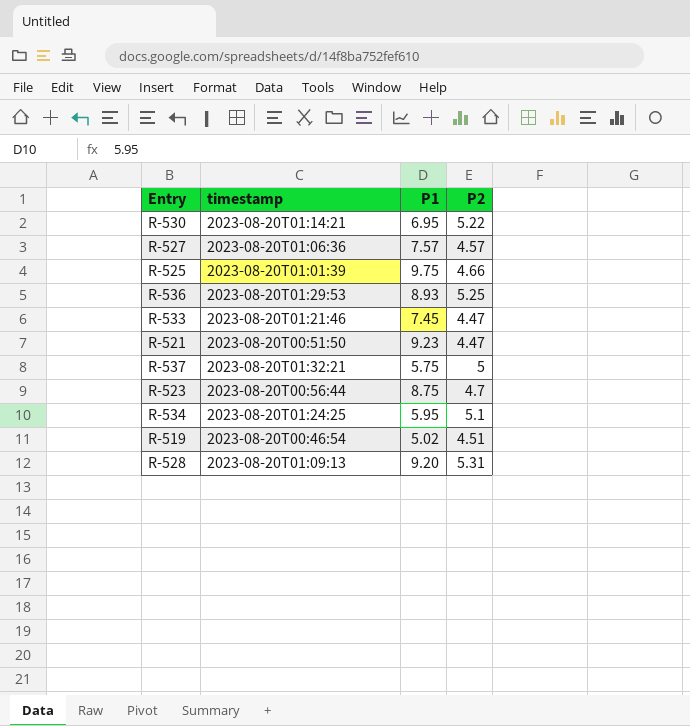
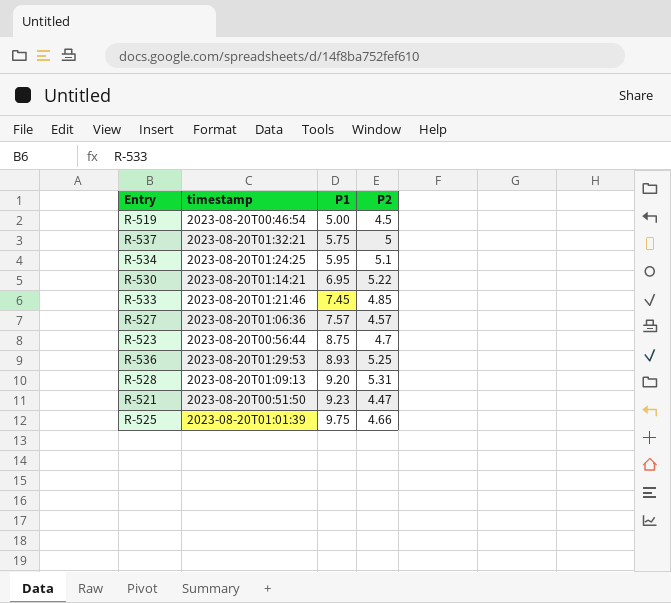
row order: none -> P1 ascending
R-519 | P1: 5.02 -> 5.00
R-519 | P2: 4.51 -> 4.5
R-533 | P2: 4.47 -> 4.85

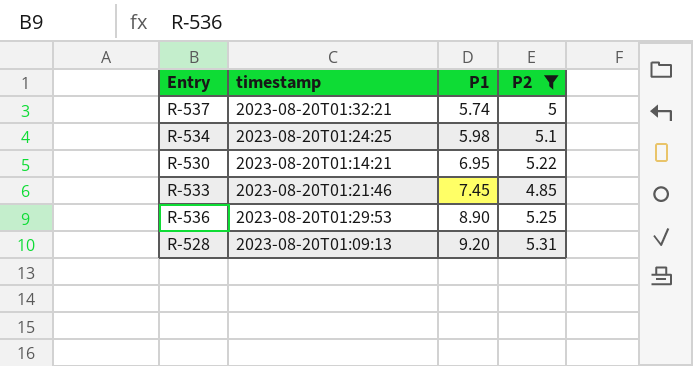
filter: none -> P2 >= 4.85
R-537 | P1: 5.75 -> 5.74
R-534 | P1: 5.95 -> 5.98
R-536 | P1: 8.93 -> 8.90

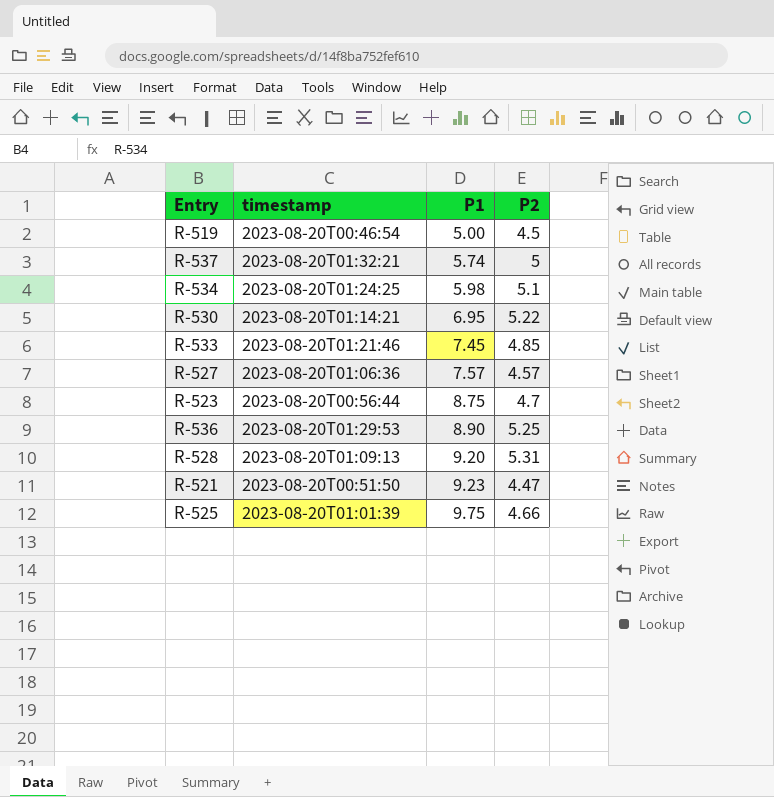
filter: P2 >= 4.85 -> none

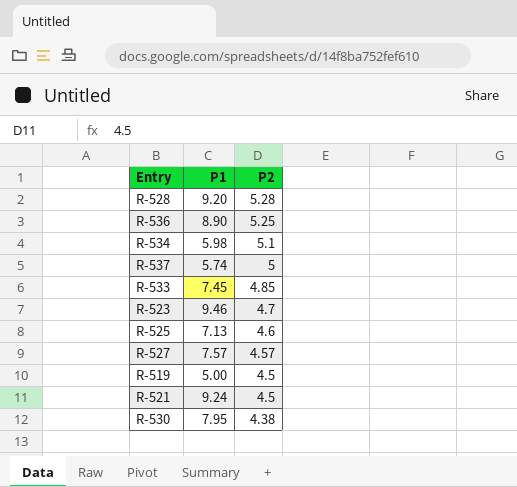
row order: P1 ascending -> P2 descending
column timestamp | position: 2 -> none
R-528 | P2: 5.31 -> 5.28
R-523 | P1: 8.75 -> 9.46
R-525 | P1: 9.75 -> 7.13
R-525 | P2: 4.66 -> 4.6
R-521 | P1: 9.23 -> 9.24
R-521 | P2: 4.47 -> 4.5
R-530 | P1: 6.95 -> 7.95
R-530 | P2: 5.22 -> 4.38

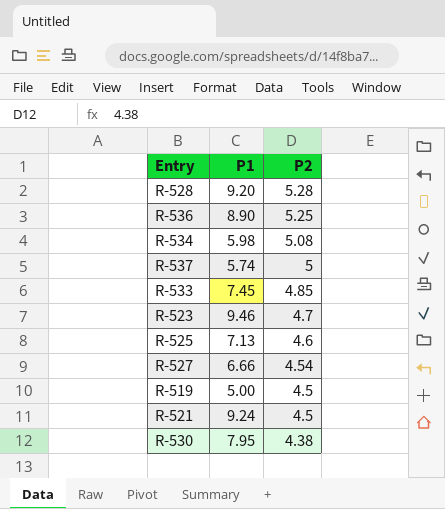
R-534 | P2: 5.1 -> 5.08
R-527 | P1: 7.57 -> 6.66
R-527 | P2: 4.57 -> 4.54

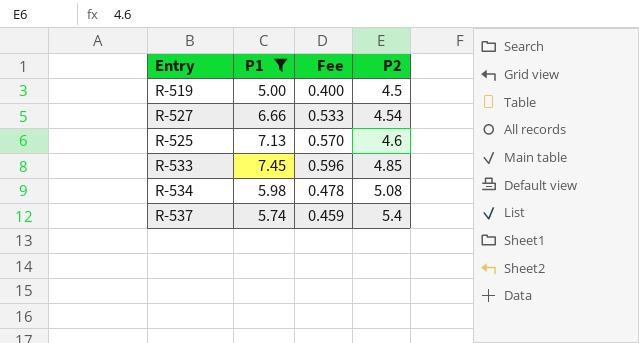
filter: none -> P1 <= 7.45
row order: P2 descending -> P2 ascending
column Fee | formula: none -> [P1] * 0.08
R-537 | P2: 5 -> 5.4

